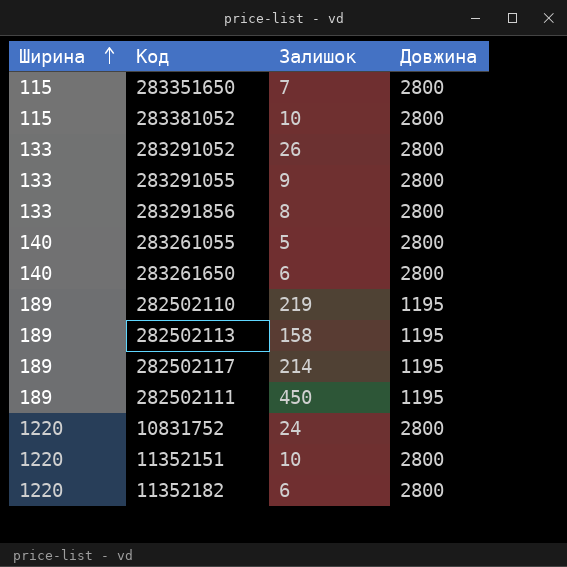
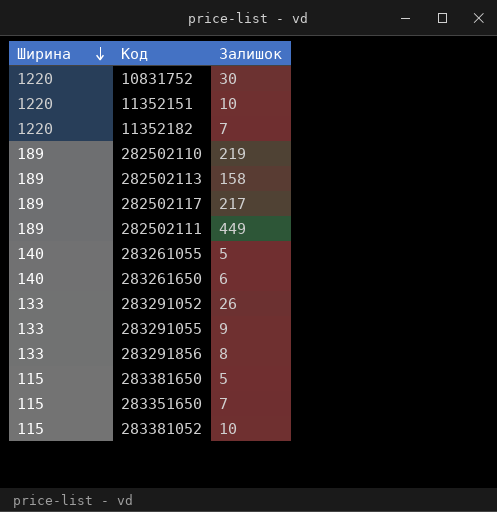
row order: Ширина ascending -> Ширина descending
column Довжина | position: 4 -> none
10831752 | Залишок: 24 -> 30
11352182 | Залишок: 6 -> 7
282502117 | Залишок: 214 -> 217
282502111 | Залишок: 450 -> 449
row 283381650: none -> 115 | 5

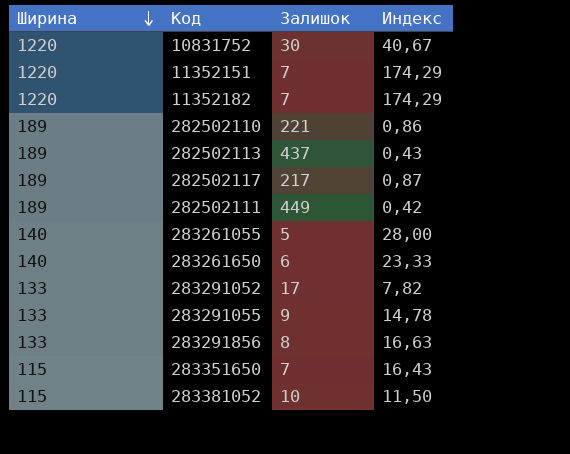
column Индекс | formula: none -> [Ширина] / [Залишок]
row 283381650: 115 | 5 -> none
11352151 | Залишок: 10 -> 7
282502110 | Залишок: 219 -> 221
282502113 | Залишок: 158 -> 437
283291052 | Залишок: 26 -> 17

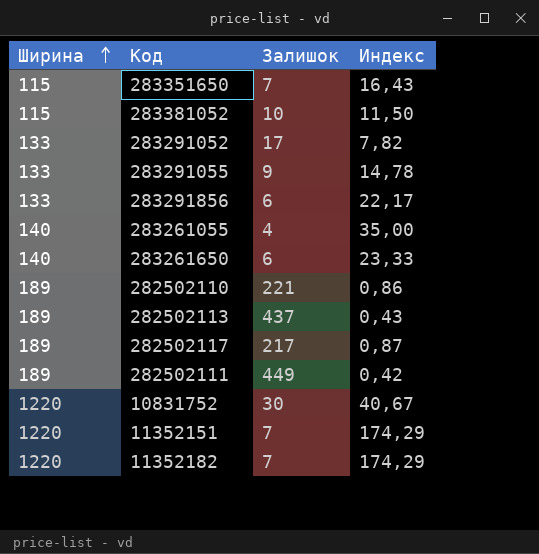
row order: Ширина descending -> Ширина ascending
283291856 | Залишок: 8 -> 6
283291856 | Индекс: 16,63 -> 22,17
283261055 | Залишок: 5 -> 4
283261055 | Индекс: 28,00 -> 35,00

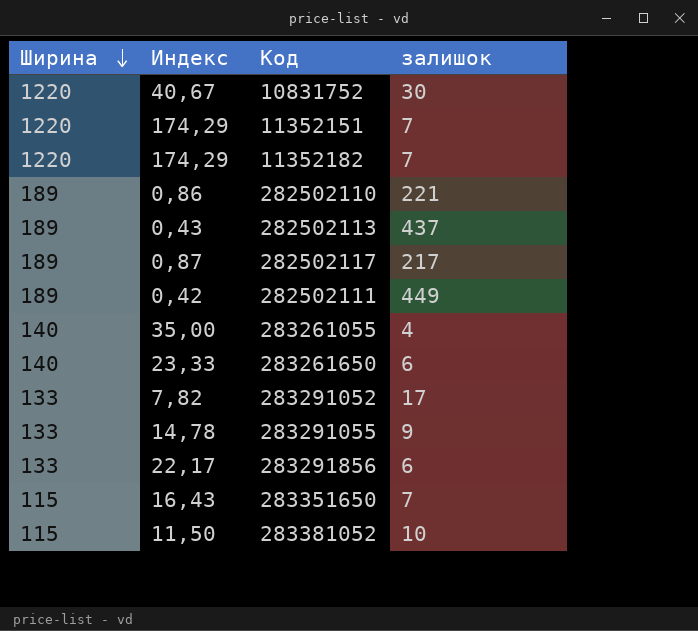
row order: Ширина ascending -> Ширина descending
column Индекс | position: 4 -> 2
column name: Залишок -> залишок

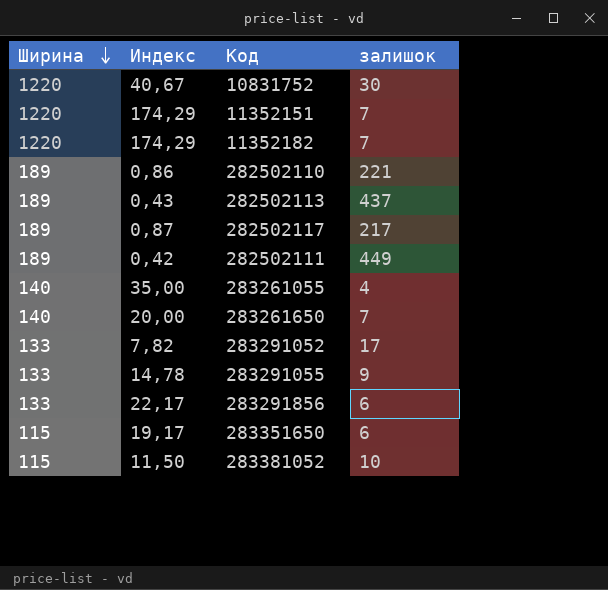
283261650 | Индекс: 23,33 -> 20,00
283261650 | залишок: 6 -> 7
283351650 | Индекс: 16,43 -> 19,17
283351650 | залишок: 7 -> 6

